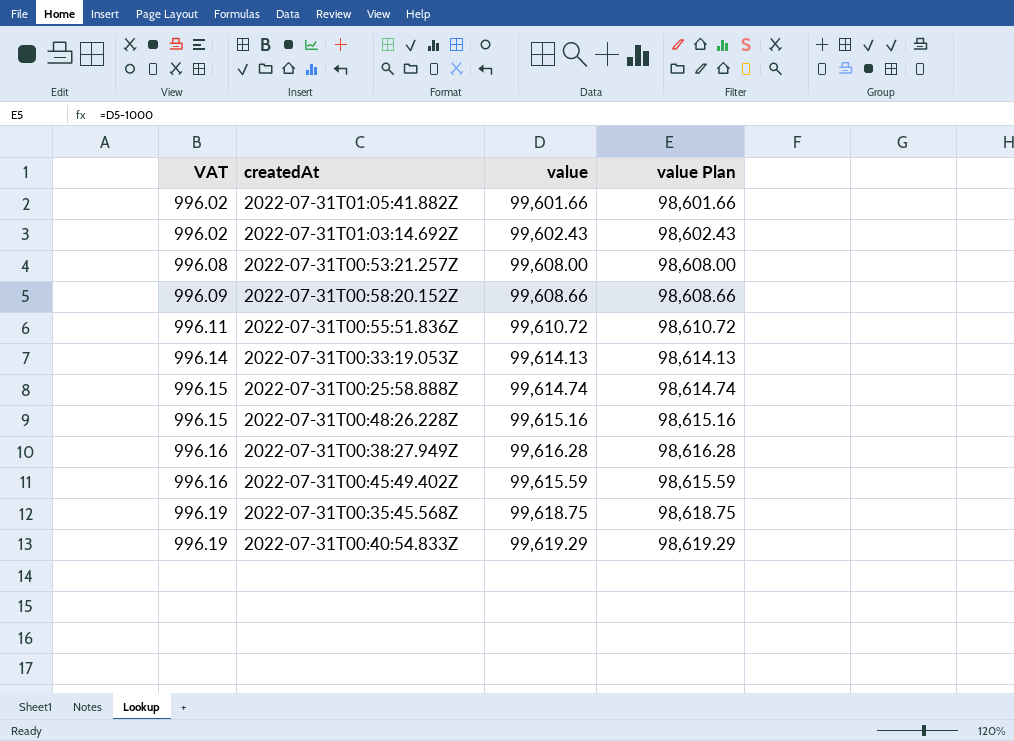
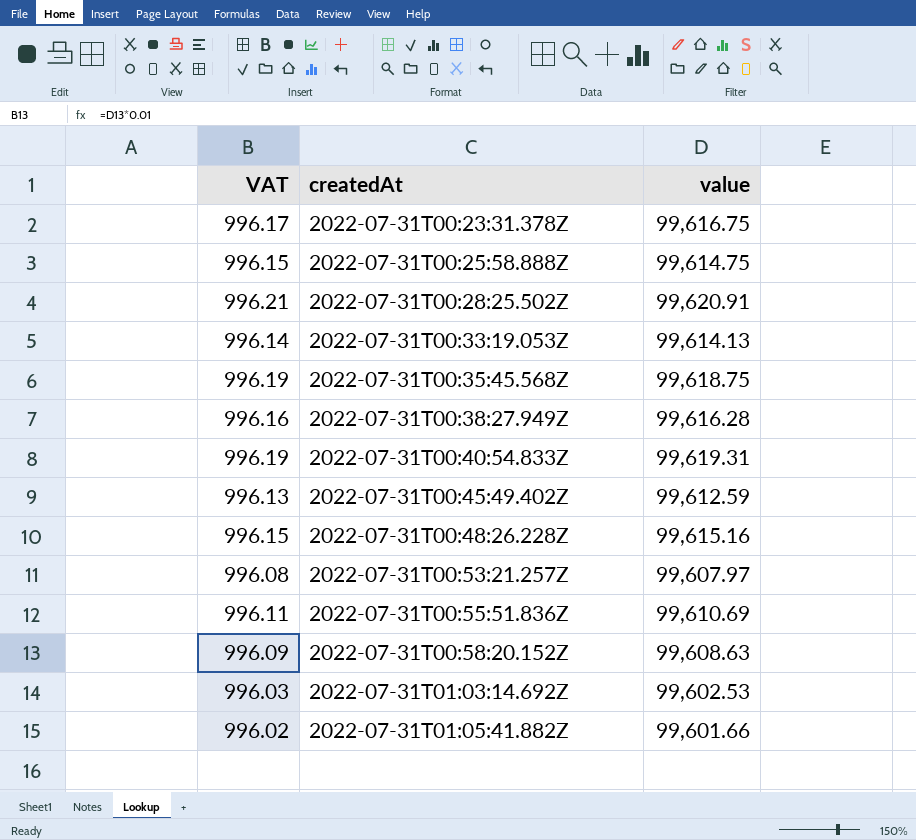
row order: VAT ascending -> createdAt ascending
column value Plan | formula: [value] - 1000 -> none
row 2022-07-31T00:23:31.378Z: none -> 996.17 | 99,616.75
2022-07-31T00:25:58.888Z | value: 99,614.74 -> 99,614.75
row 2022-07-31T00:28:25.502Z: none -> 996.21 | 99,620.91
2022-07-31T00:40:54.833Z | value: 99,619.29 -> 99,619.31
2022-07-31T00:45:49.402Z | VAT: 996.16 -> 996.13
2022-07-31T00:45:49.402Z | value: 99,615.59 -> 99,612.59
2022-07-31T00:53:21.257Z | value: 99,608.00 -> 99,607.97
2022-07-31T00:55:51.836Z | value: 99,610.72 -> 99,610.69
2022-07-31T00:58:20.152Z | value: 99,608.66 -> 99,608.63
2022-07-31T01:03:14.692Z | VAT: 996.02 -> 996.03
2022-07-31T01:03:14.692Z | value: 99,602.43 -> 99,602.53

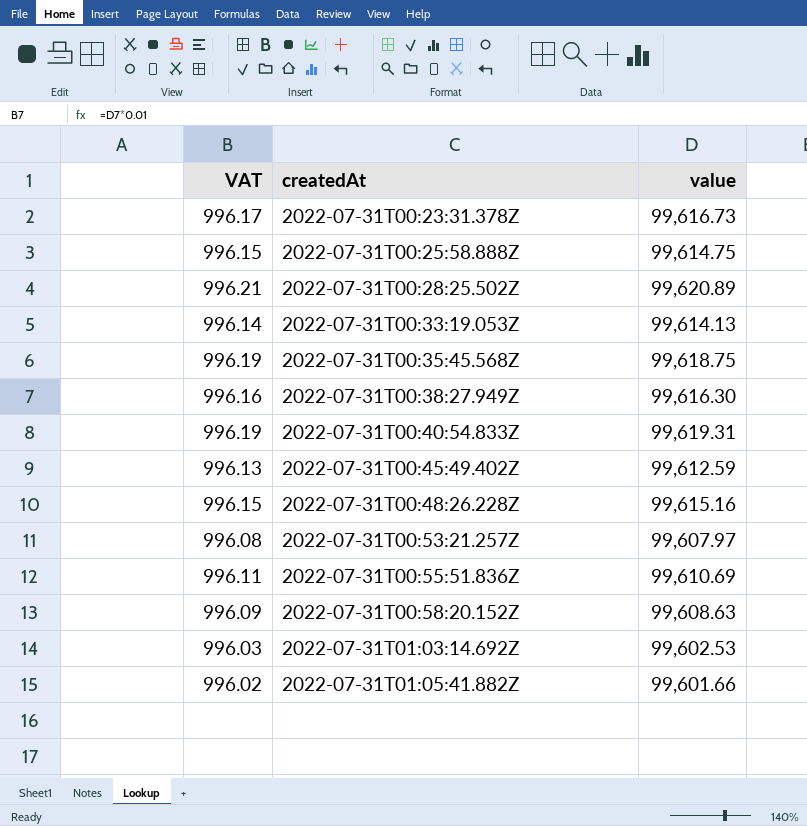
2022-07-31T00:23:31.378Z | value: 99,616.75 -> 99,616.73
2022-07-31T00:28:25.502Z | value: 99,620.91 -> 99,620.89
2022-07-31T00:38:27.949Z | value: 99,616.28 -> 99,616.30

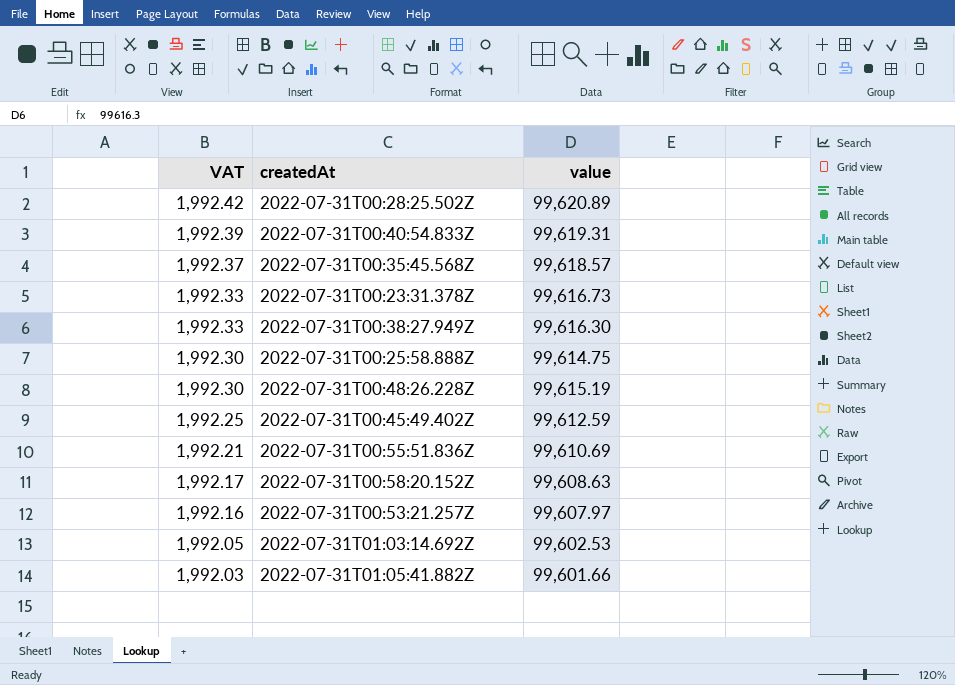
row order: createdAt ascending -> VAT descending
column VAT | formula: [value] * 0.01 -> [value] * 0.02
row 2022-07-31T00:33:19.053Z: 996.14 | 99,614.13 -> none
2022-07-31T00:35:45.568Z | value: 99,618.75 -> 99,618.57
2022-07-31T00:48:26.228Z | value: 99,615.16 -> 99,615.19

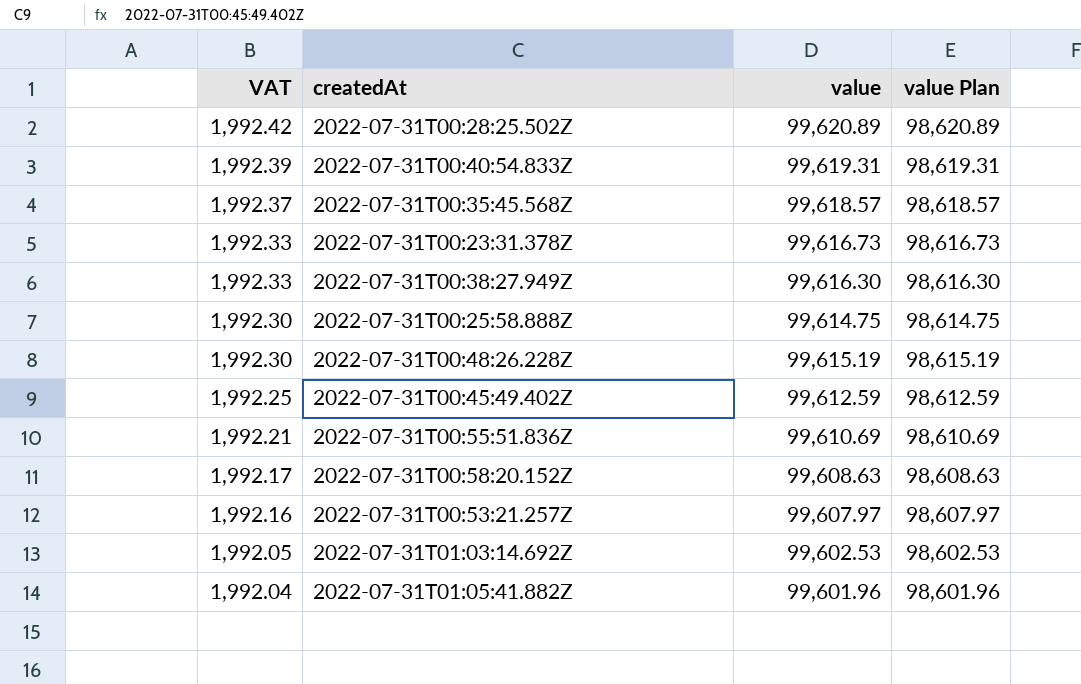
column value Plan | formula: none -> [value] - 1000
2022-07-31T01:05:41.882Z | VAT: 1,992.03 -> 1,992.04
2022-07-31T01:05:41.882Z | value: 99,601.66 -> 99,601.96

